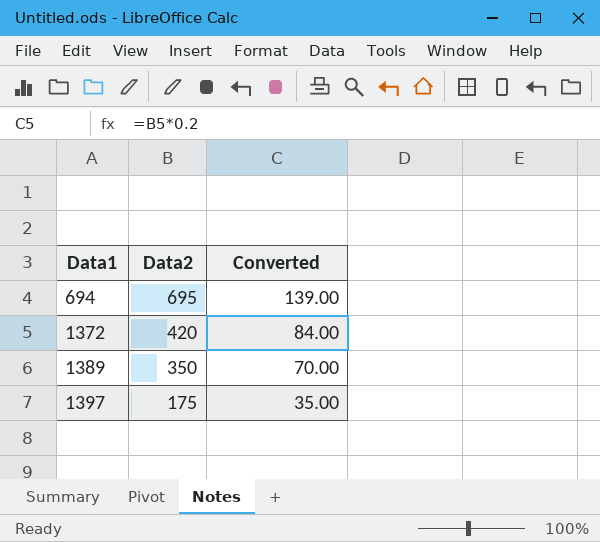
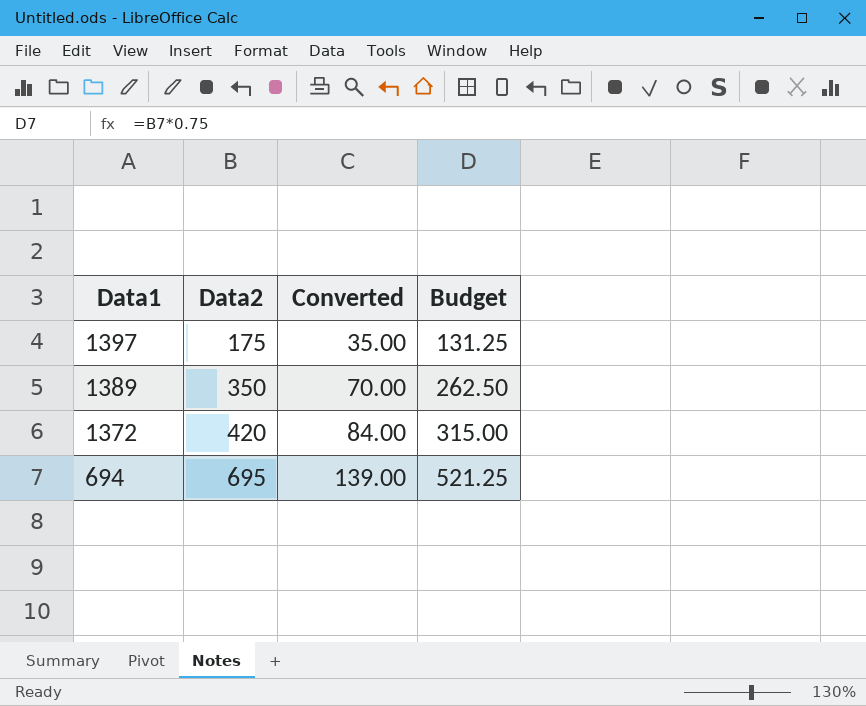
row order: Data1 ascending -> Data1 descending
column Budget | formula: none -> [Data2] * 0.75

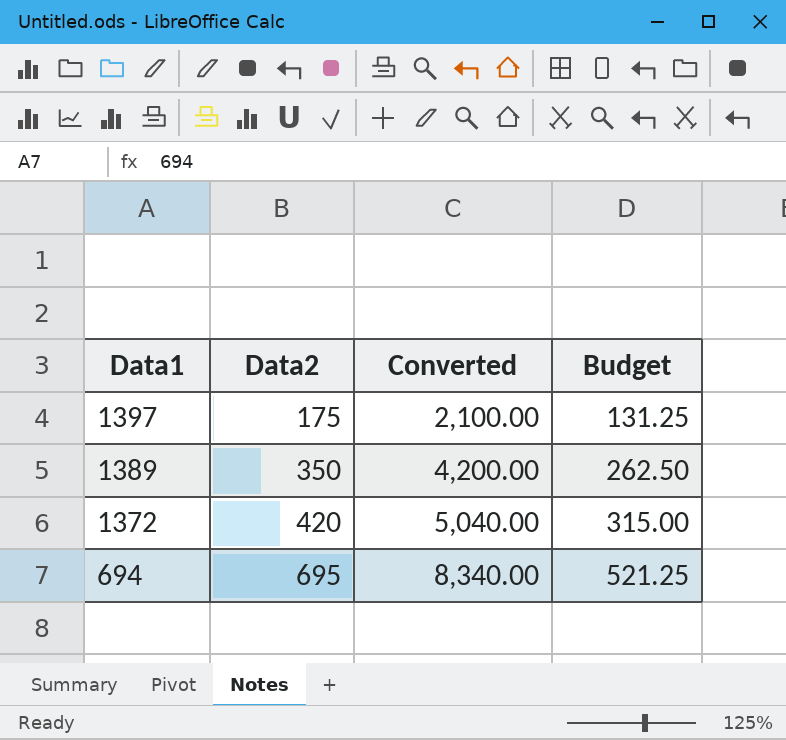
column Converted | formula: [Data2] * 0.2 -> [Data2] * 12

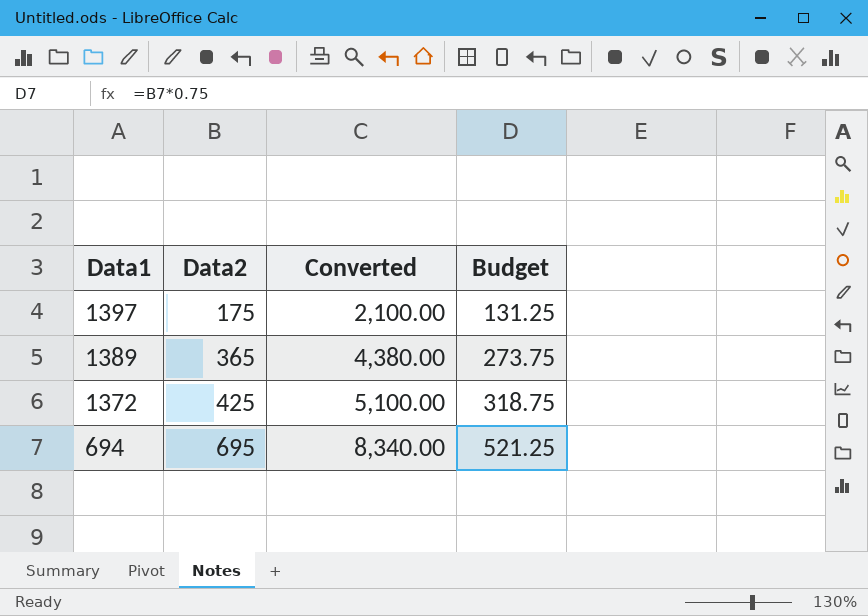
1389 | Data2: 350 -> 365
1389 | Converted: 4,200.00 -> 4,380.00
1389 | Budget: 262.50 -> 273.75
1372 | Data2: 420 -> 425
1372 | Converted: 5,040.00 -> 5,100.00
1372 | Budget: 315.00 -> 318.75

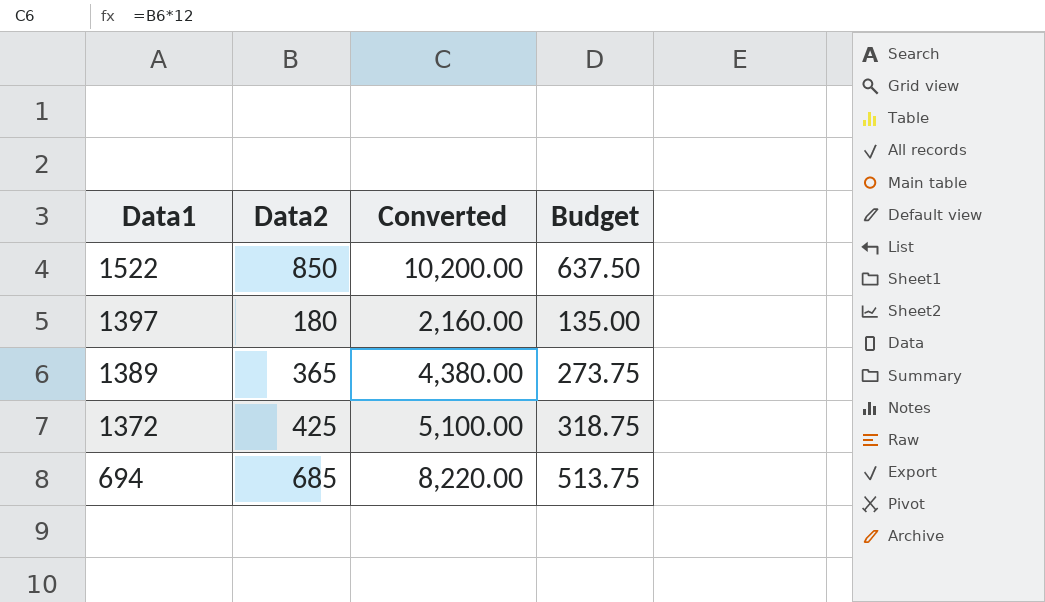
row 1522: none -> 850 | 10,200.00 | 637.50
1397 | Data2: 175 -> 180
1397 | Converted: 2,100.00 -> 2,160.00
1397 | Budget: 131.25 -> 135.00
694 | Data2: 695 -> 685
694 | Converted: 8,340.00 -> 8,220.00
694 | Budget: 521.25 -> 513.75

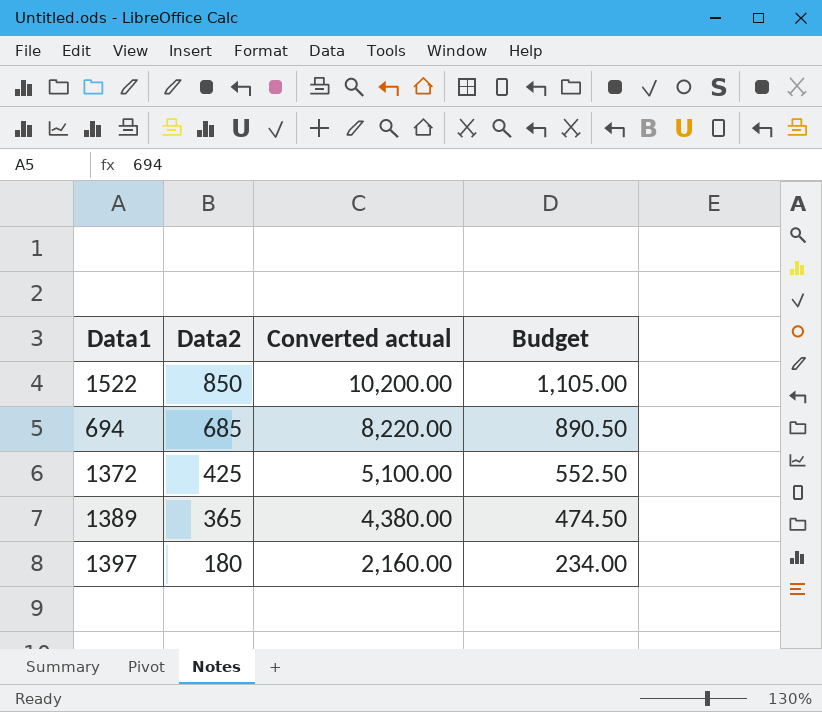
row order: Data1 descending -> Data2 descending
column name: Converted -> Converted actual
column Budget | formula: [Data2] * 0.75 -> [Data2] * 1.3

